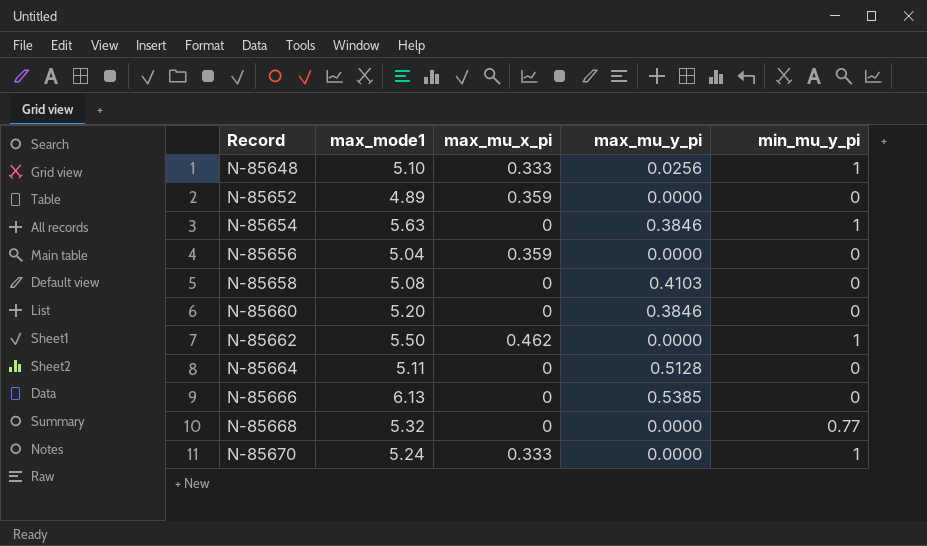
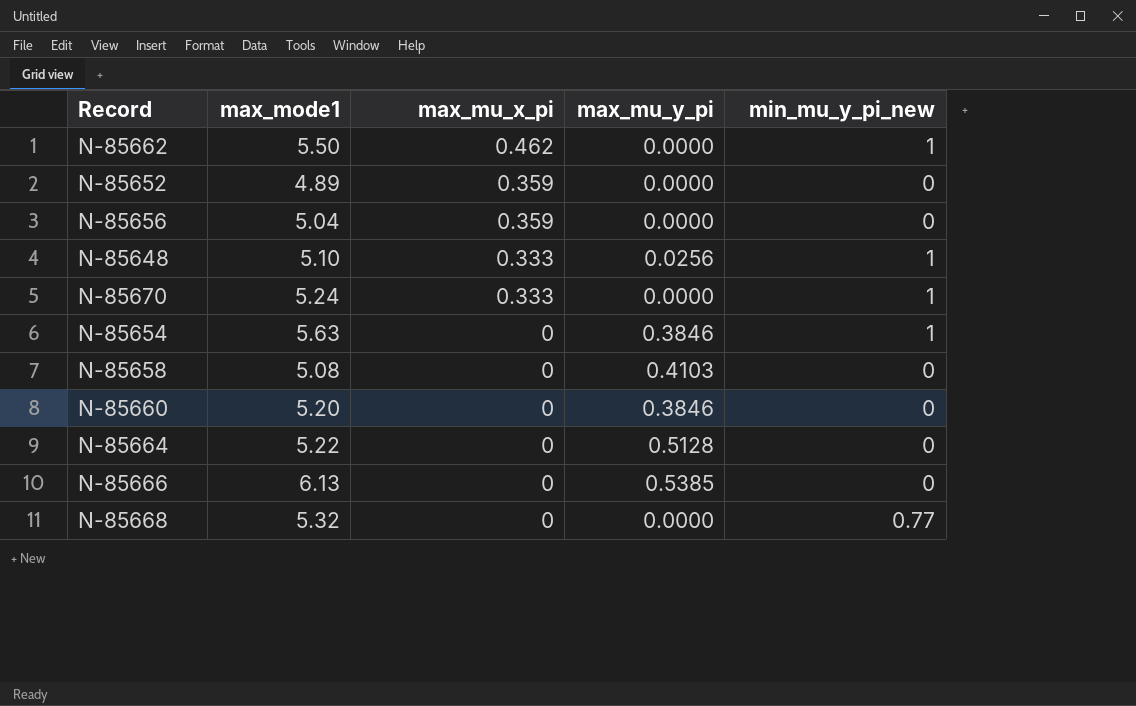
row order: Record ascending -> max_mu_x_pi descending
column name: min_mu_y_pi -> min_mu_y_pi_new
N-85664 | max_mode1: 5.11 -> 5.22

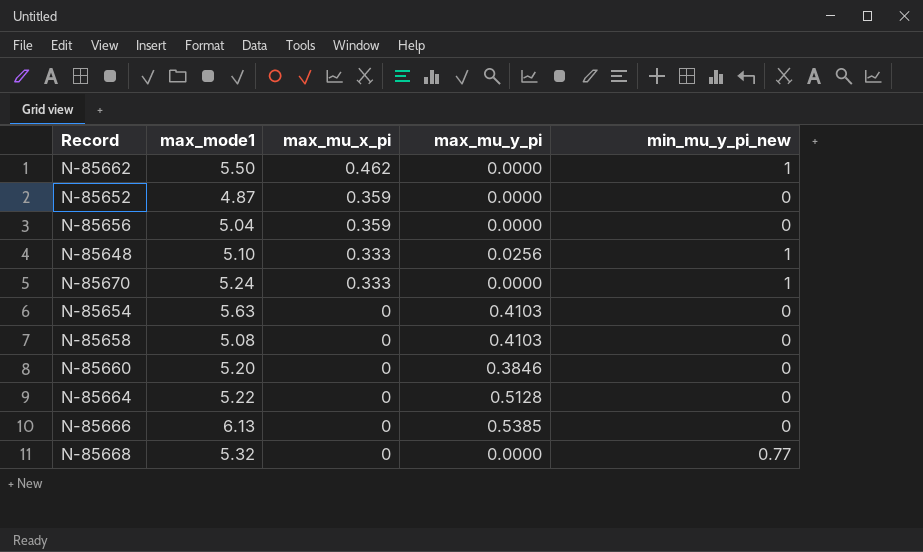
N-85652 | max_mode1: 4.89 -> 4.87
N-85654 | max_mu_y_pi: 0.3846 -> 0.4103
N-85654 | min_mu_y_pi_new: 1 -> 0

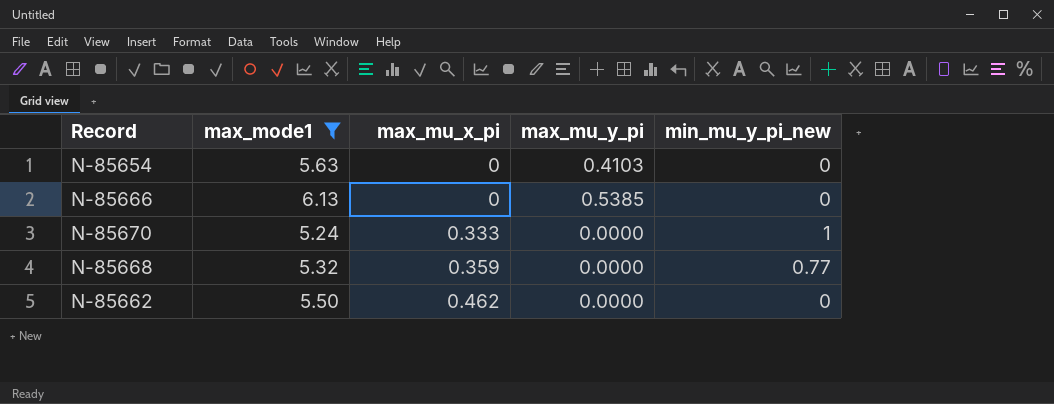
filter: none -> max_mode1 >= 5.24
row order: max_mu_x_pi descending -> max_mu_x_pi ascending
N-85668 | max_mu_x_pi: 0 -> 0.359
N-85662 | min_mu_y_pi_new: 1 -> 0

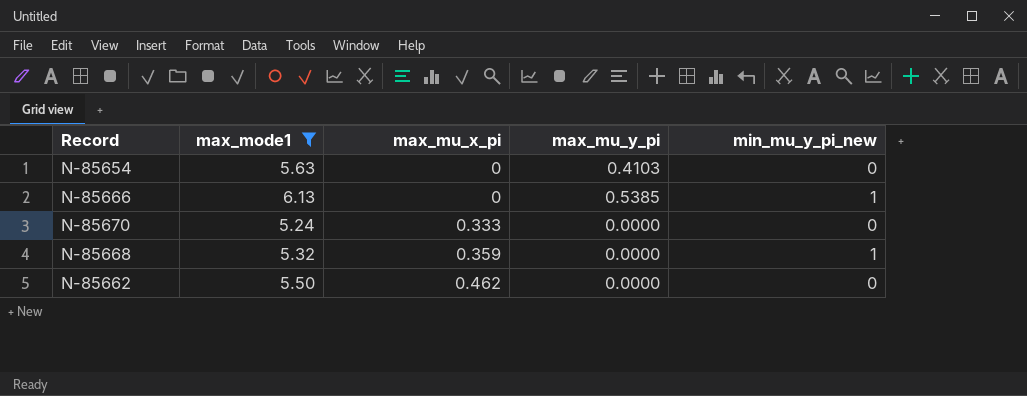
N-85666 | min_mu_y_pi_new: 0 -> 1
N-85670 | min_mu_y_pi_new: 1 -> 0
N-85668 | min_mu_y_pi_new: 0.77 -> 1

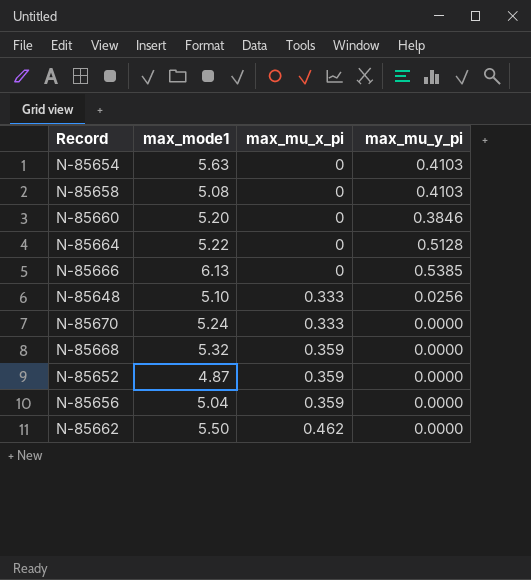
filter: max_mode1 >= 5.24 -> none
column min_mu_y_pi_new | position: 5 -> none

